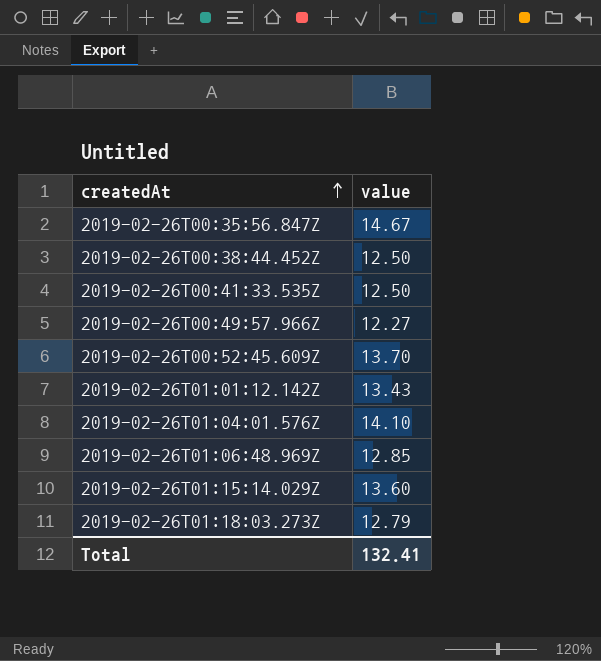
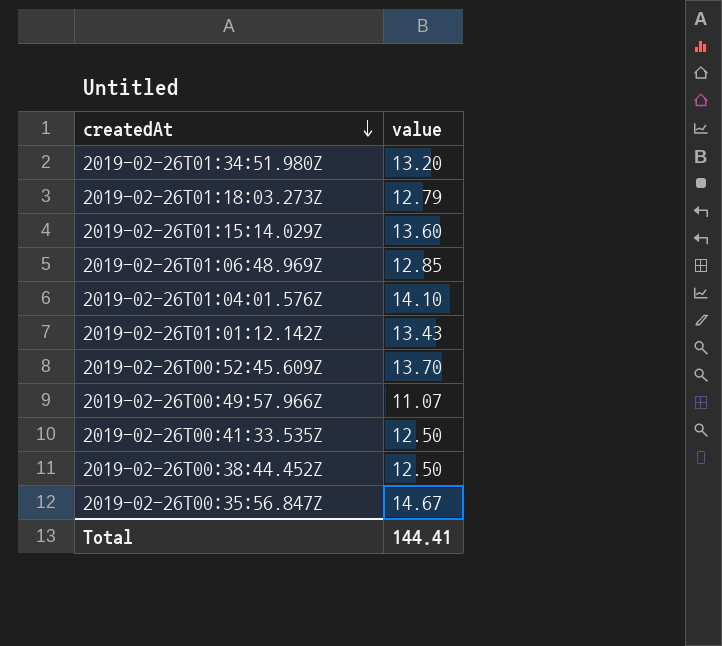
row order: createdAt ascending -> createdAt descending
row 2019-02-26T01:34:51.980Z: none -> 13.20
2019-02-26T00:49:57.966Z | value: 12.27 -> 11.07
Total | value: 132.41 -> 144.41

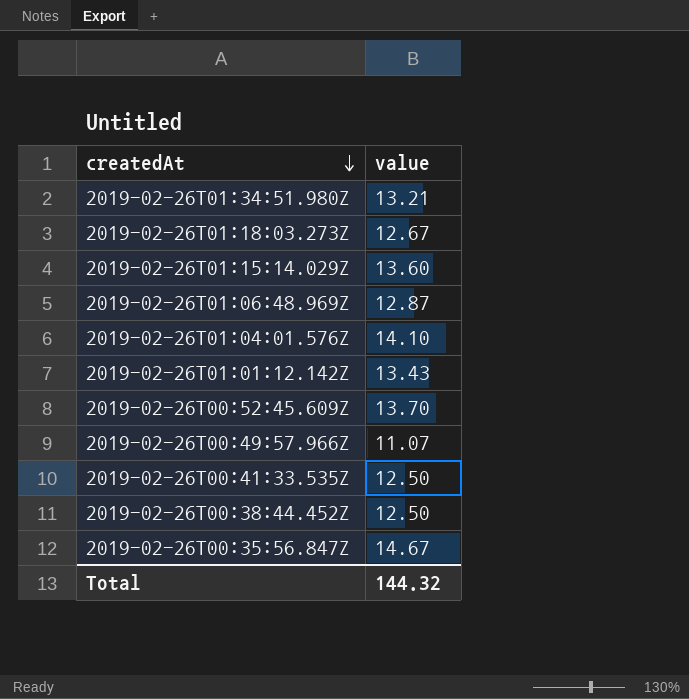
2019-02-26T01:34:51.980Z | value: 13.20 -> 13.21
2019-02-26T01:18:03.273Z | value: 12.79 -> 12.67
2019-02-26T01:06:48.969Z | value: 12.85 -> 12.87
Total | value: 144.41 -> 144.32

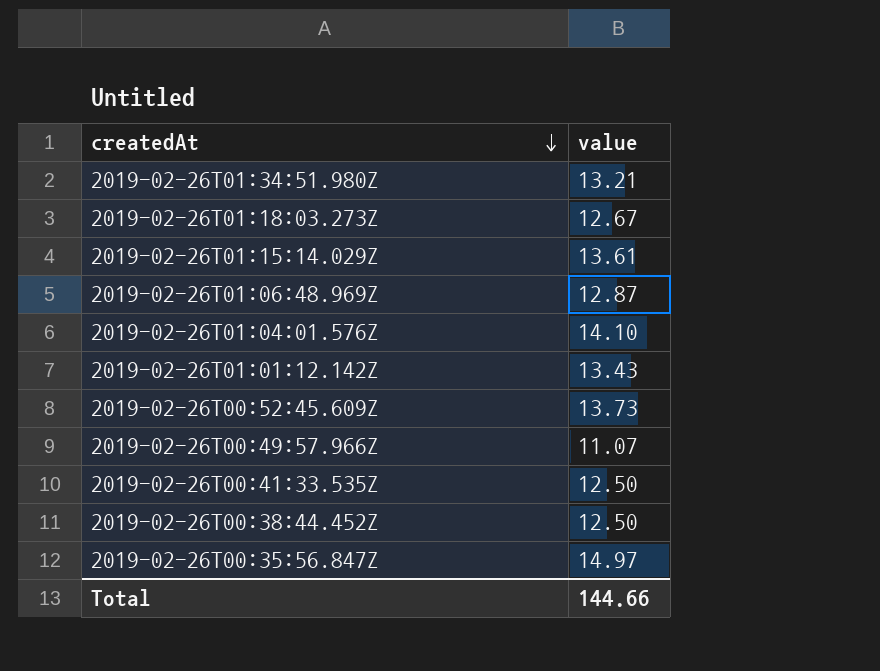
2019-02-26T01:15:14.029Z | value: 13.60 -> 13.61
2019-02-26T00:52:45.609Z | value: 13.70 -> 13.73
2019-02-26T00:35:56.847Z | value: 14.67 -> 14.97
Total | value: 144.32 -> 144.66

